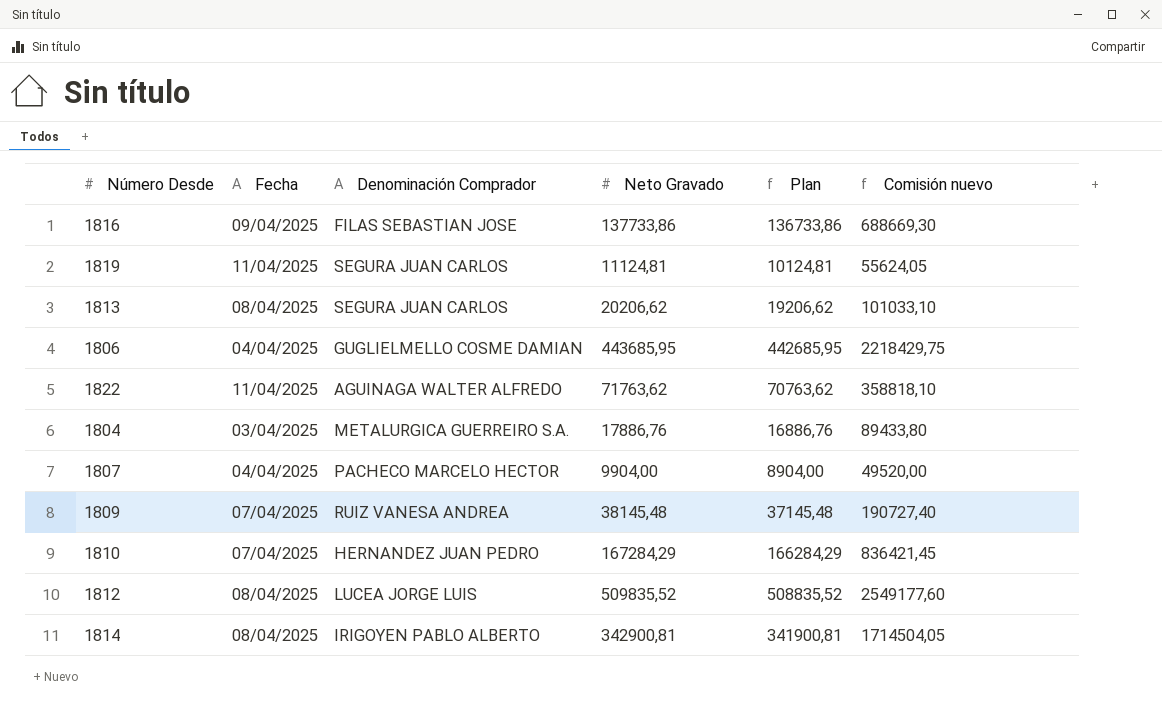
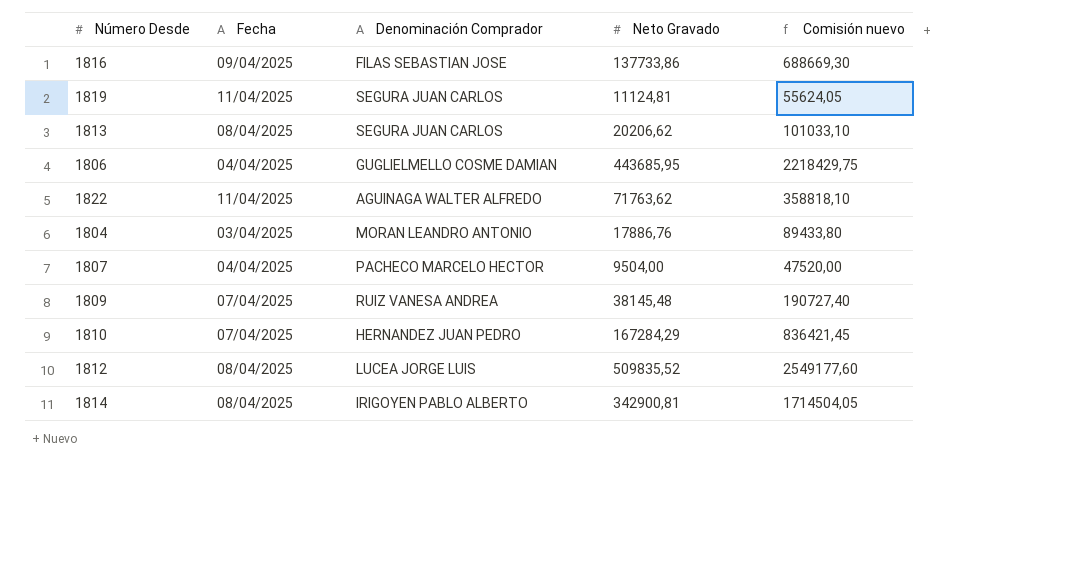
column Plan | formula: [Neto Gravado] - 1000 -> none
1804 | Denominación Comprador: METALURGICA GUERREIRO S.A. -> MORAN LEANDRO ANTONIO
1807 | Neto Gravado: 9904,00 -> 9504,00
1807 | Comisión nuevo: 49520,00 -> 47520,00

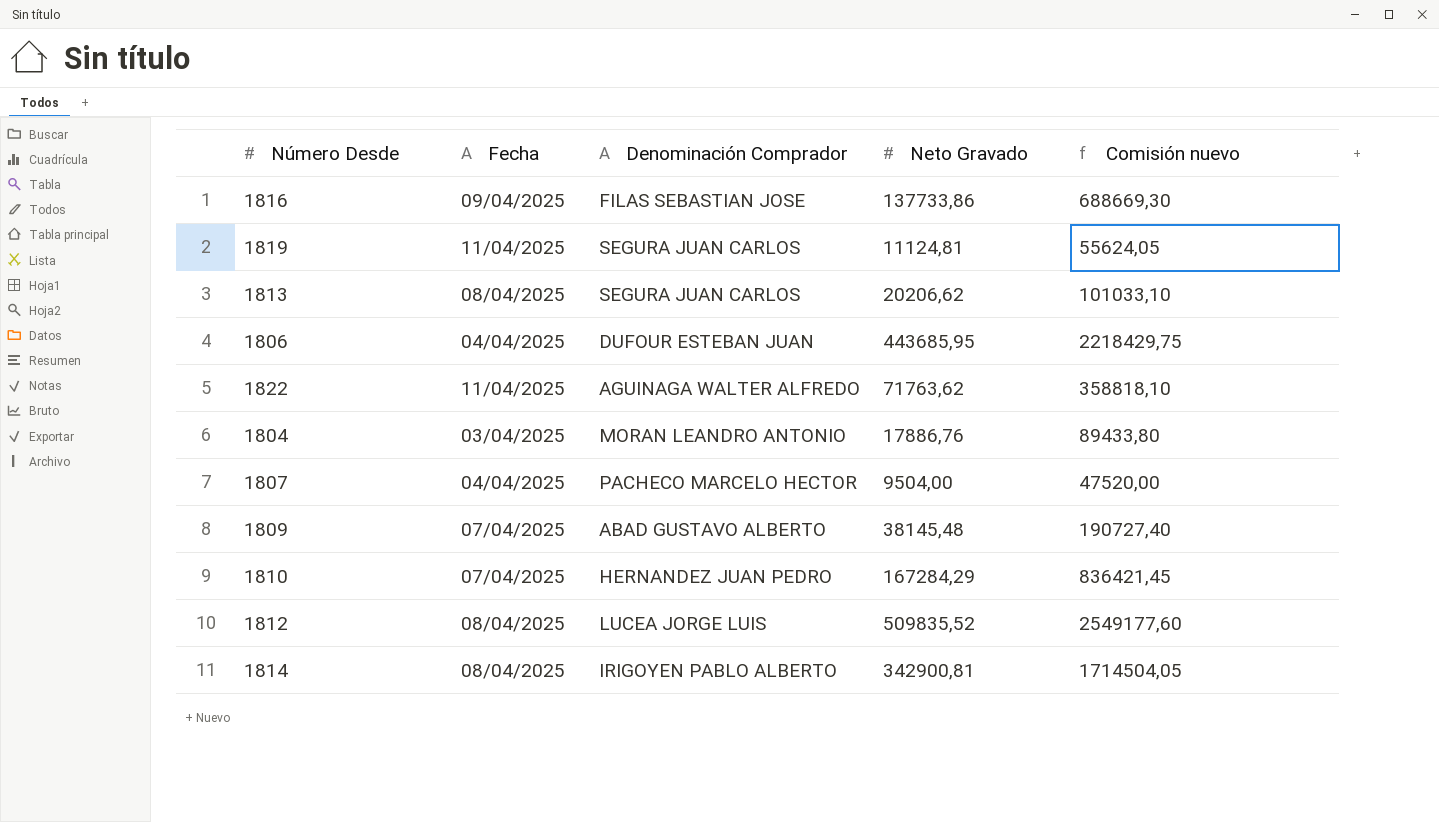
1806 | Denominación Comprador: GUGLIELMELLO COSME DAMIAN -> DUFOUR ESTEBAN JUAN
1809 | Denominación Comprador: RUIZ VANESA ANDREA -> ABAD GUSTAVO ALBERTO

